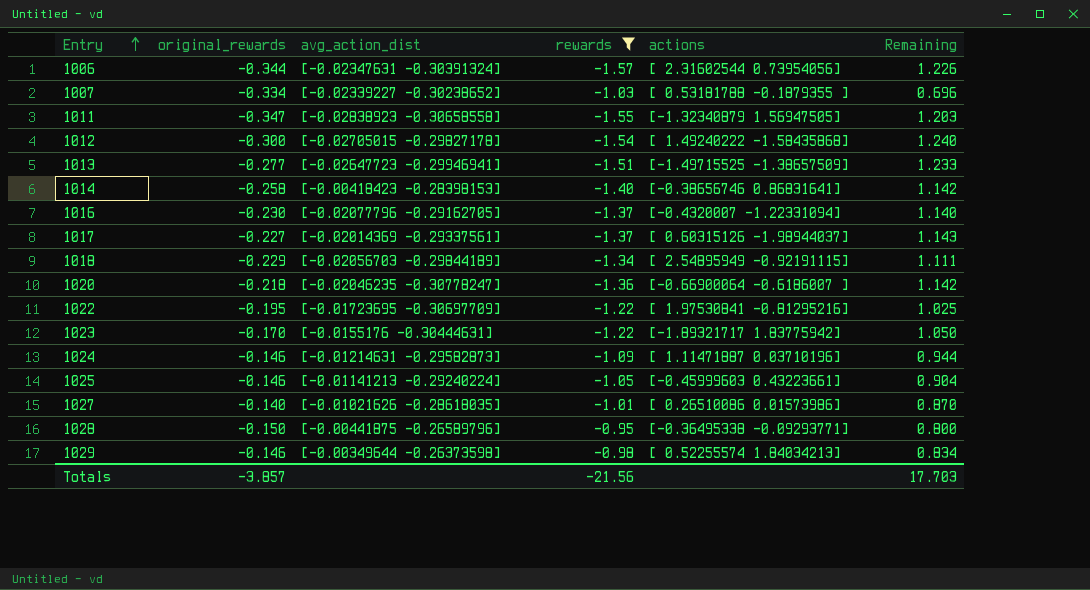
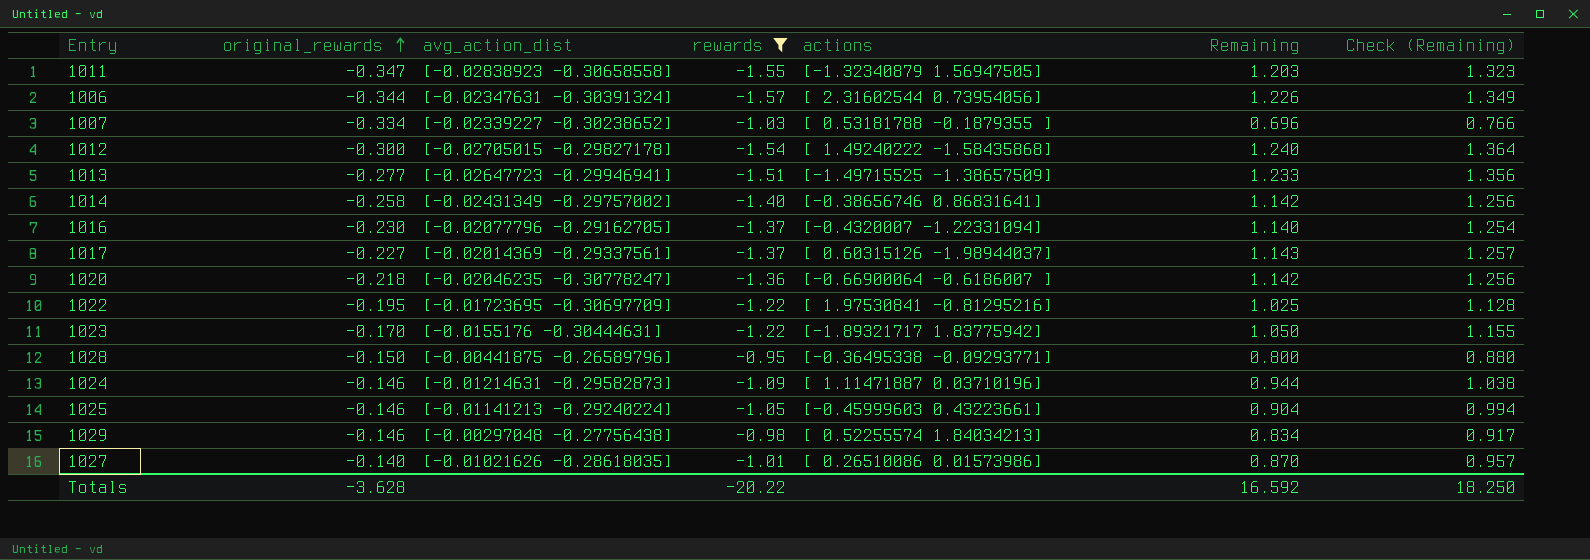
row order: Entry ascending -> original_rewards ascending
column Check (Remaining) | formula: none -> [Remaining] * 1.1
row 1018: -0.229 | [-0.02056703 -0.29844189] | -1.34 | [ 2.54895949 -0.92191115] | 1.111 -> none
1014 | avg_action_dist: [-0.00418423 -0.28398153] -> [-0.02431349 -0.29757002]
1029 | avg_action_dist: [-0.00349644 -0.26373598] -> [-0.00297048 -0.27756438]
Totals | original_rewards: -3.857 -> -3.628
Totals | rewards: -21.56 -> -20.22
Totals | Remaining: 17.703 -> 16.592

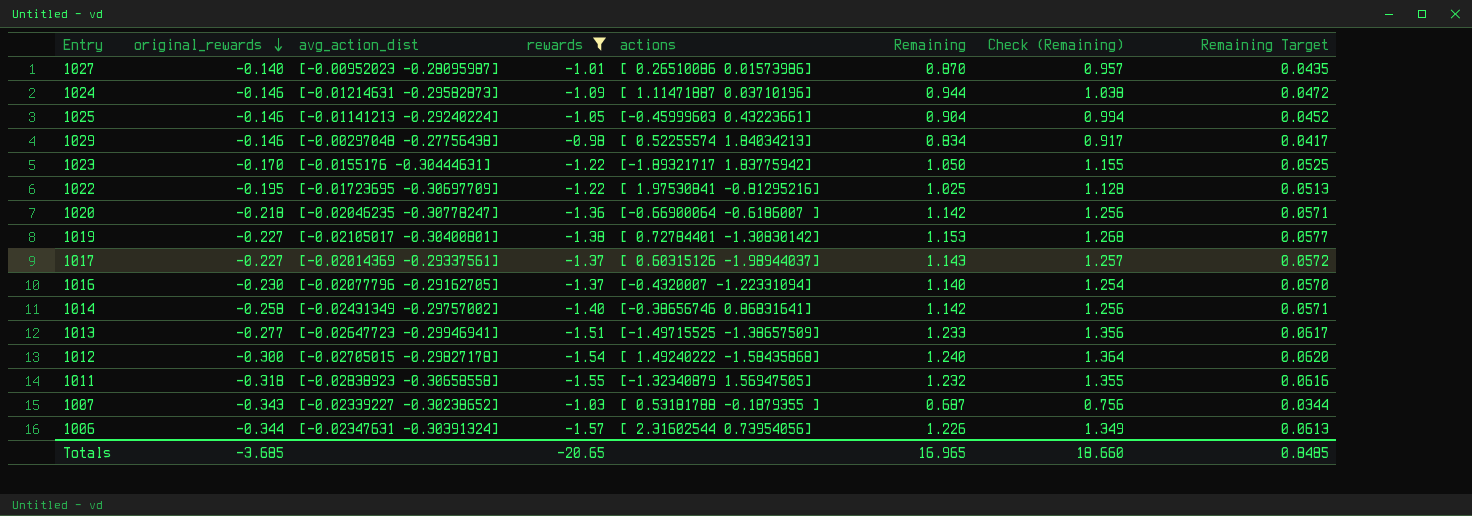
row order: original_rewards ascending -> original_rewards descending
column Remaining Target | formula: none -> [Remaining] * 0.05
row 1028: -0.150 | [-0.00441875 -0.26589796] | -0.95 | [-0.36495338 -0.09293771] | 0.800 | 0.880 -> none
1027 | avg_action_dist: [-0.01021626 -0.28618035] -> [-0.00952023 -0.28095987]
row 1019: none -> -0.227 | [-0.02105017 -0.30400801] | -1.38 | [ 0.72784401 -1.30830142] | 1.153 | 1.268 | 0.0577
1011 | original_rewards: -0.347 -> -0.318
1011 | Remaining: 1.203 -> 1.232
1011 | Check (Remaining): 1.323 -> 1.355
1007 | original_rewards: -0.334 -> -0.343
1007 | Remaining: 0.696 -> 0.687
1007 | Check (Remaining): 0.766 -> 0.756
Totals | original_rewards: -3.628 -> -3.685
Totals | rewards: -20.22 -> -20.65
Totals | Remaining: 16.592 -> 16.965
Totals | Check (Remaining): 18.250 -> 18.660

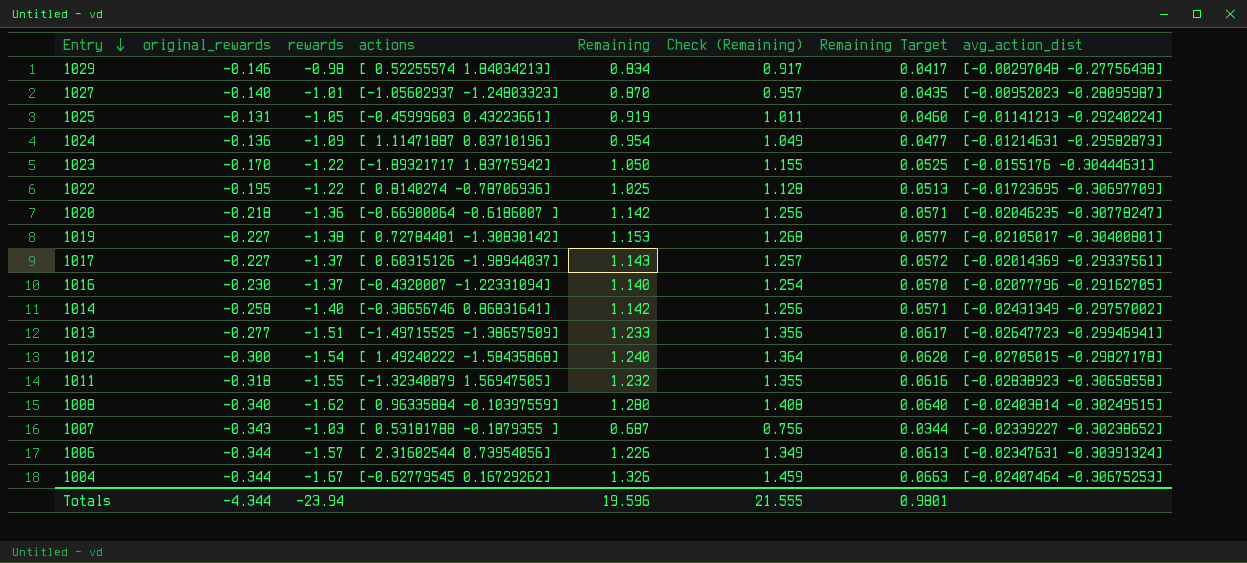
filter: rewards >= -1.57 -> none
row order: original_rewards descending -> Entry descending
column avg_action_dist | position: 3 -> 8
1027 | actions: [ 0.26510086 0.01573986] -> [-1.05602937 -1.24803323]
1025 | original_rewards: -0.146 -> -0.131
1025 | Remaining: 0.904 -> 0.919
1025 | Check (Remaining): 0.994 -> 1.011
1025 | Remaining Target: 0.0452 -> 0.0460
1024 | original_rewards: -0.146 -> -0.136
1024 | Remaining: 0.944 -> 0.954
1024 | Check (Remaining): 1.038 -> 1.049
1024 | Remaining Target: 0.0472 -> 0.0477
1022 | actions: [ 1.97530841 -0.81295216] -> [ 0.8140274 -0.78706936]
Totals | original_rewards: -3.685 -> -4.344
Totals | rewards: -20.65 -> -23.94
Totals | Remaining: 16.965 -> 19.596
Totals | Check (Remaining): 18.660 -> 21.555
Totals | Remaining Target: 0.8485 -> 0.9801

